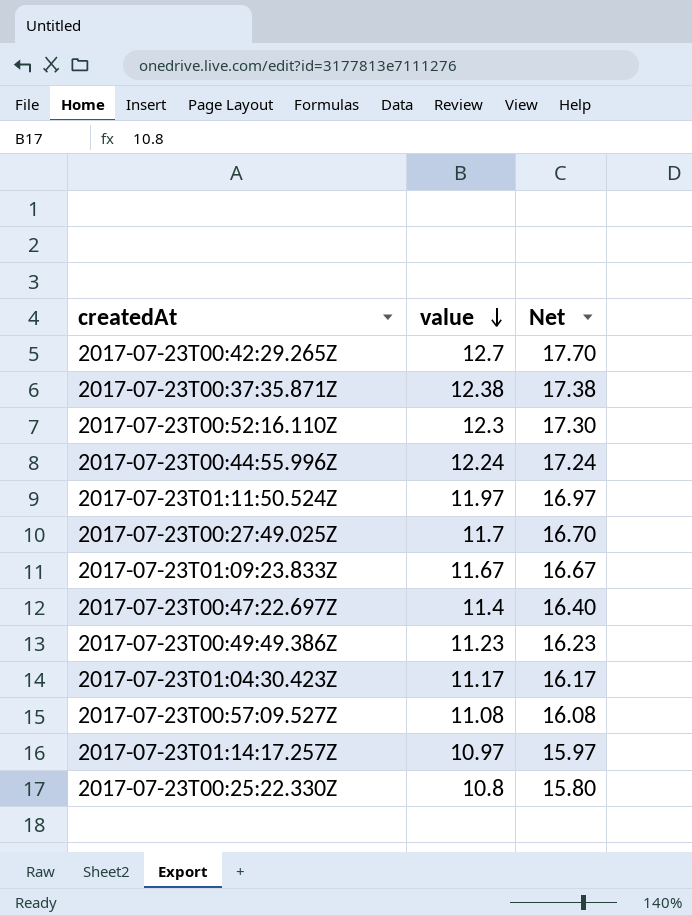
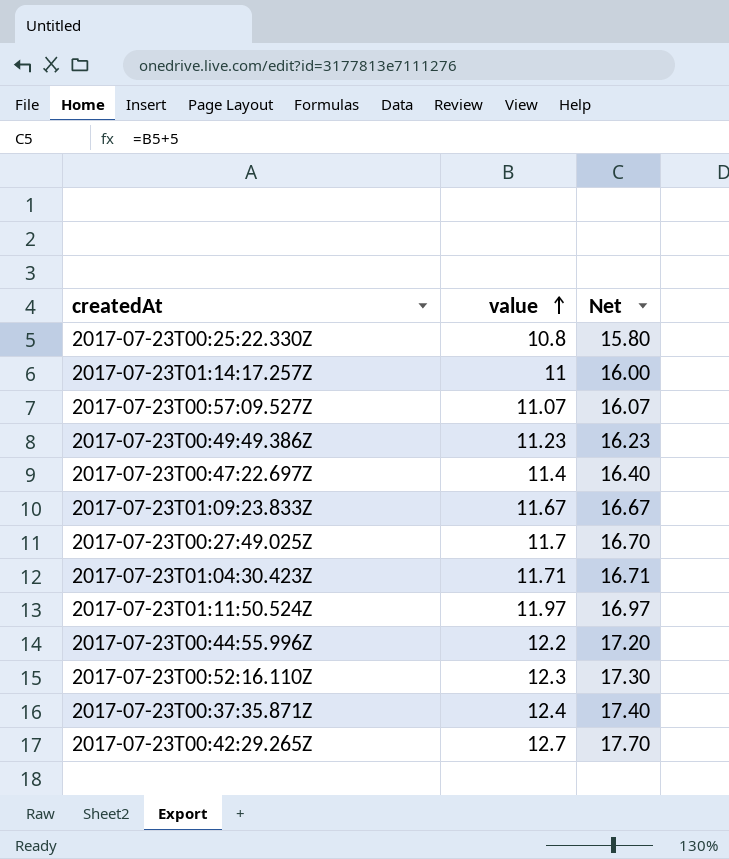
row order: value descending -> value ascending
2017-07-23T01:14:17.257Z | value: 10.97 -> 11
2017-07-23T01:14:17.257Z | Net: 15.97 -> 16.00
2017-07-23T00:57:09.527Z | value: 11.08 -> 11.07
2017-07-23T00:57:09.527Z | Net: 16.08 -> 16.07
2017-07-23T01:04:30.423Z | value: 11.17 -> 11.71
2017-07-23T01:04:30.423Z | Net: 16.17 -> 16.71
2017-07-23T00:44:55.996Z | value: 12.24 -> 12.2
2017-07-23T00:44:55.996Z | Net: 17.24 -> 17.20
2017-07-23T00:37:35.871Z | value: 12.38 -> 12.4
2017-07-23T00:37:35.871Z | Net: 17.38 -> 17.40

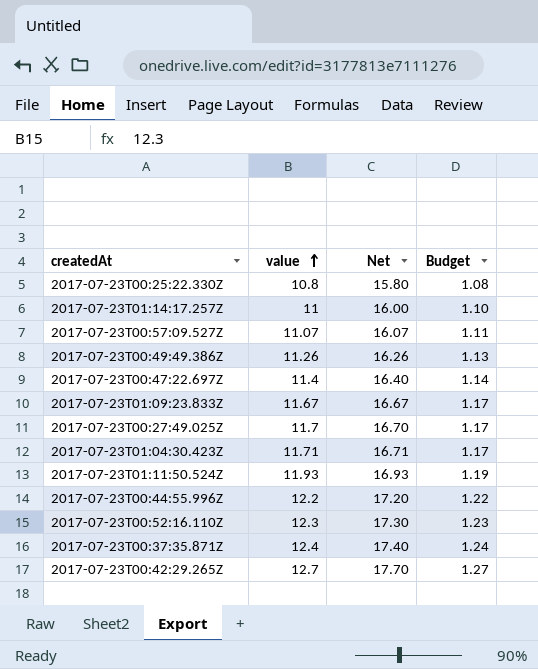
column Budget | formula: none -> [value] * 0.1
2017-07-23T00:49:49.386Z | value: 11.23 -> 11.26
2017-07-23T00:49:49.386Z | Net: 16.23 -> 16.26
2017-07-23T01:11:50.524Z | value: 11.97 -> 11.93
2017-07-23T01:11:50.524Z | Net: 16.97 -> 16.93

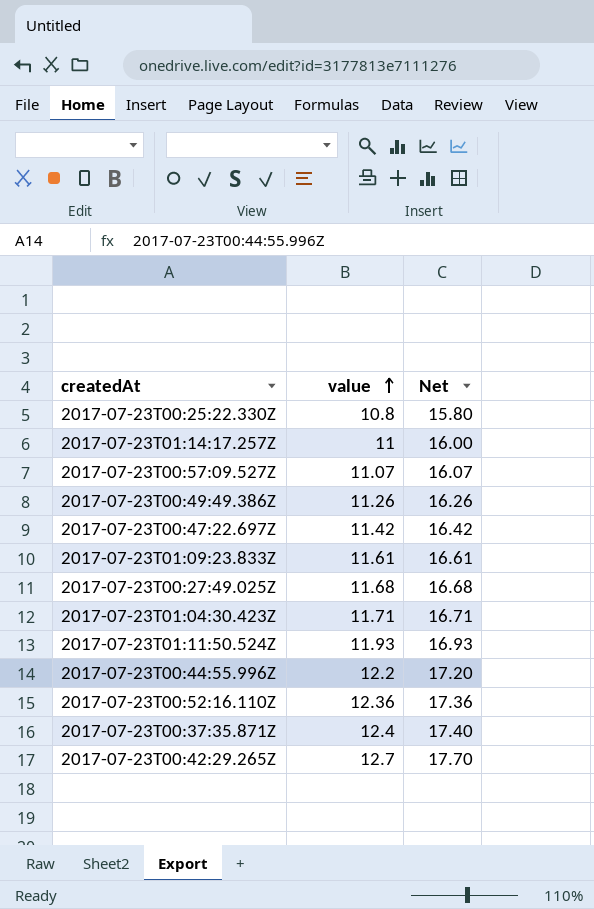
column Budget | formula: [value] * 0.1 -> none
2017-07-23T00:47:22.697Z | value: 11.4 -> 11.42
2017-07-23T00:47:22.697Z | Net: 16.40 -> 16.42
2017-07-23T01:09:23.833Z | value: 11.67 -> 11.61
2017-07-23T01:09:23.833Z | Net: 16.67 -> 16.61
2017-07-23T00:27:49.025Z | value: 11.7 -> 11.68
2017-07-23T00:27:49.025Z | Net: 16.70 -> 16.68
2017-07-23T00:52:16.110Z | value: 12.3 -> 12.36
2017-07-23T00:52:16.110Z | Net: 17.30 -> 17.36

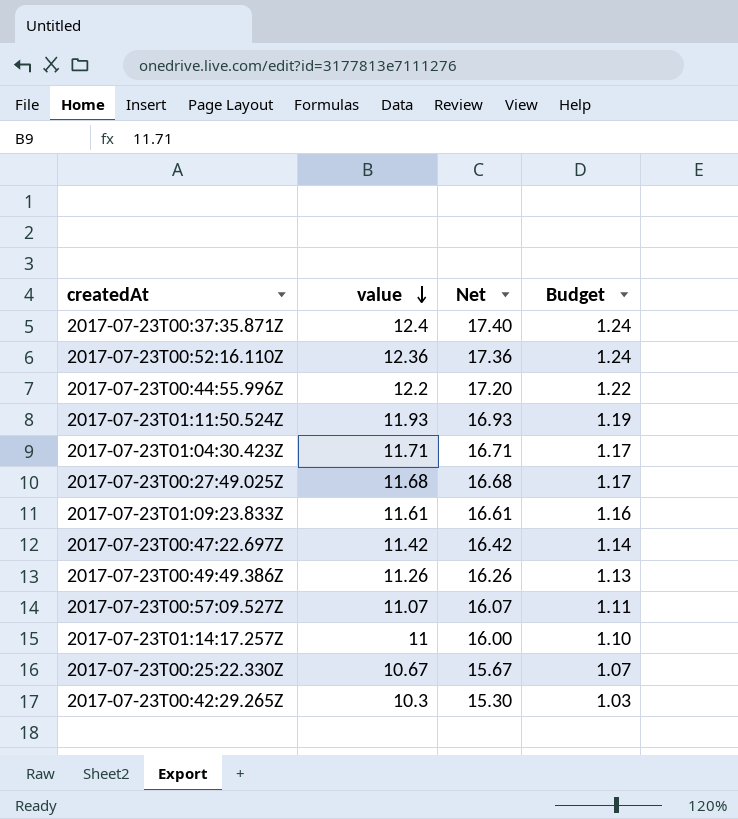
row order: value ascending -> value descending
column Budget | formula: none -> [value] * 0.1
2017-07-23T00:25:22.330Z | value: 10.8 -> 10.67
2017-07-23T00:25:22.330Z | Net: 15.80 -> 15.67
2017-07-23T00:42:29.265Z | value: 12.7 -> 10.3
2017-07-23T00:42:29.265Z | Net: 17.70 -> 15.30

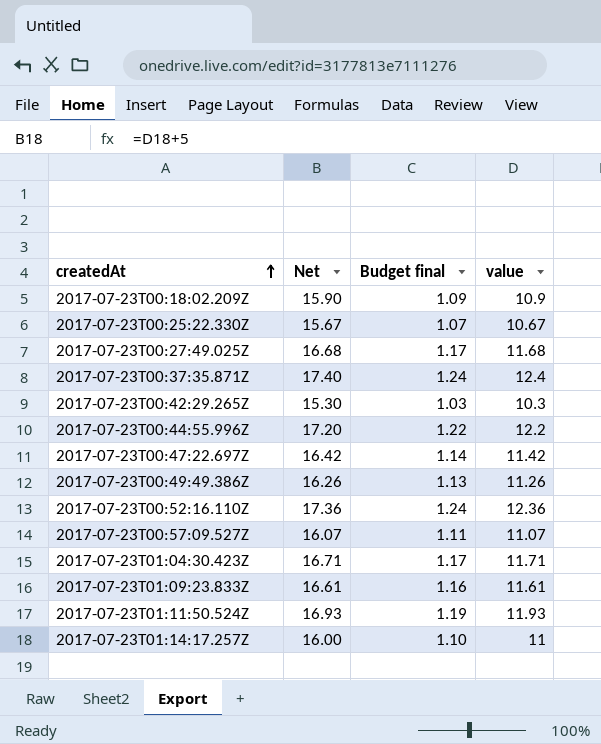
row order: value descending -> createdAt ascending
column name: Budget -> Budget final
column value | position: 2 -> 4
row 2017-07-23T00:18:02.209Z: none -> 15.90 | 1.09 | 10.9

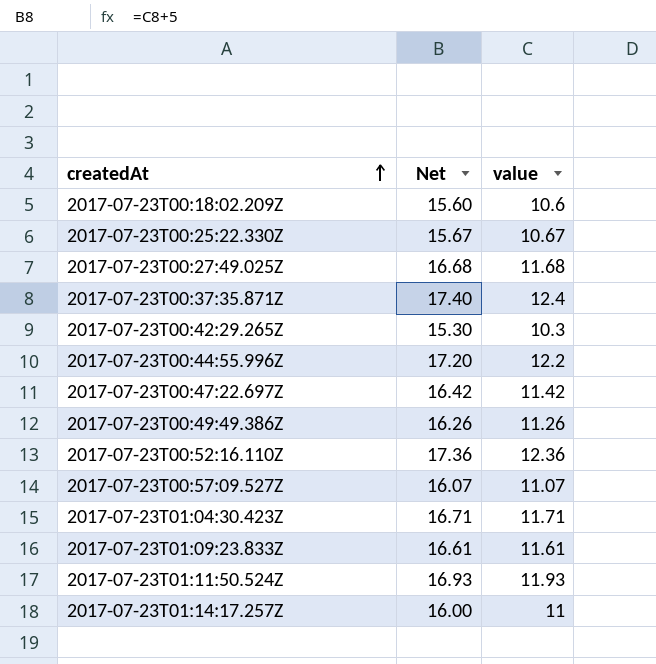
column Budget final | formula: [value] * 0.1 -> none
2017-07-23T00:18:02.209Z | Net: 15.90 -> 15.60
2017-07-23T00:18:02.209Z | value: 10.9 -> 10.6

